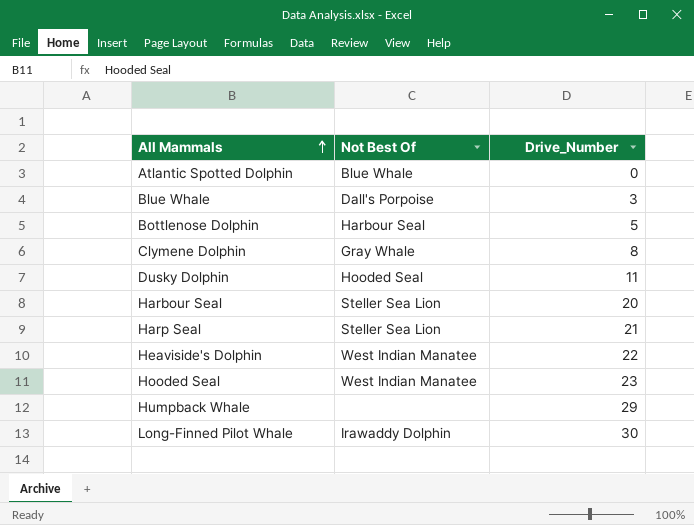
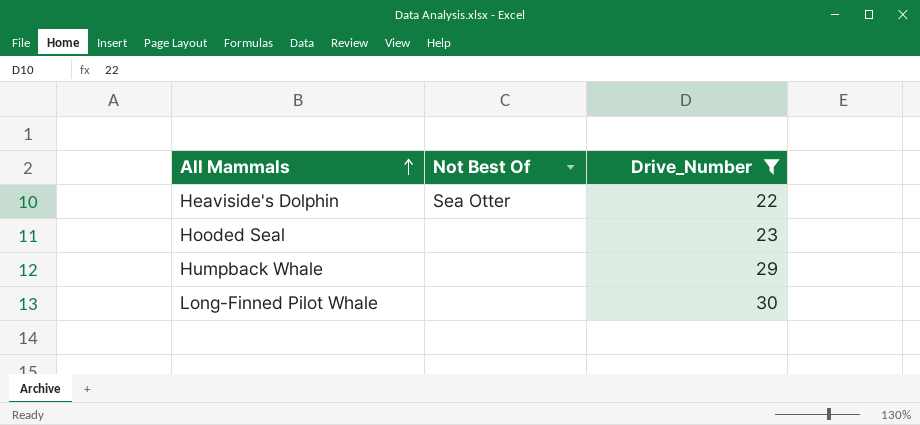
filter: none -> Drive_Number >= 22
Heaviside's Dolphin | Not Best Of: West Indian Manatee -> Sea Otter
Hooded Seal | Not Best Of: West Indian Manatee -> none
Long-Finned Pilot Whale | Not Best Of: Irawaddy Dolphin -> none

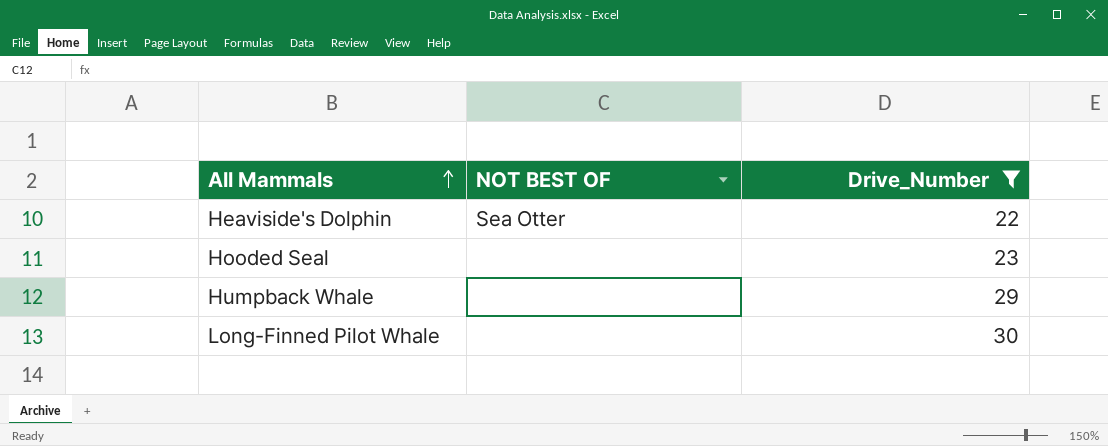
column name: Not Best Of -> NOT BEST OF

